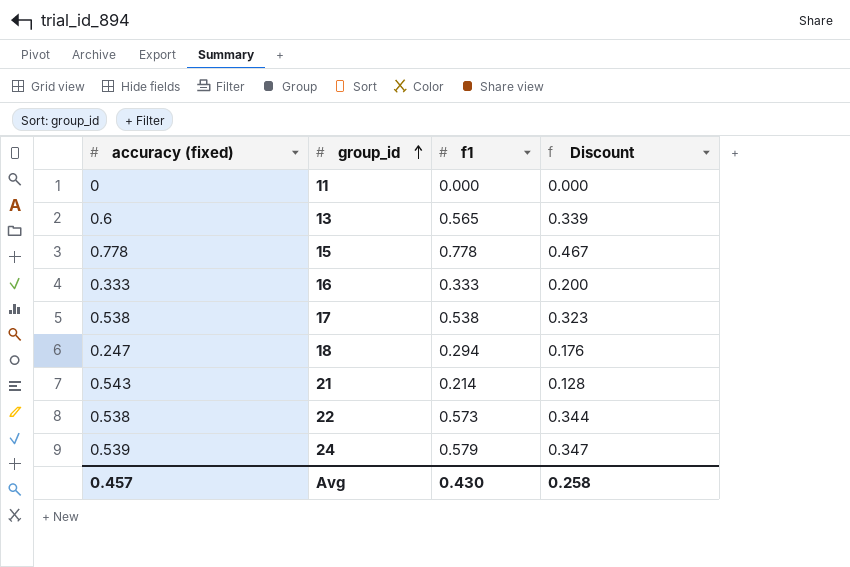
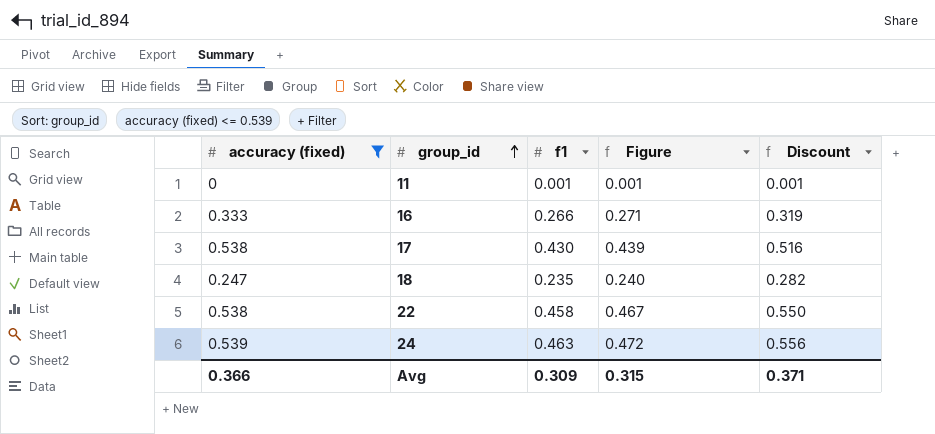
filter: none -> accuracy (fixed) <= 0.539
column Figure | formula: none -> [f1] * 1.02
column Discount | formula: [f1] * 0.6 -> [f1] * 1.2
11 | f1: 0.000 -> 0.001
16 | f1: 0.333 -> 0.266
17 | f1: 0.538 -> 0.430
18 | f1: 0.294 -> 0.235
22 | f1: 0.573 -> 0.458
24 | f1: 0.579 -> 0.463
Avg | accuracy (fixed): 0.457 -> 0.366
Avg | f1: 0.430 -> 0.309
Avg | Discount: 0.258 -> 0.371

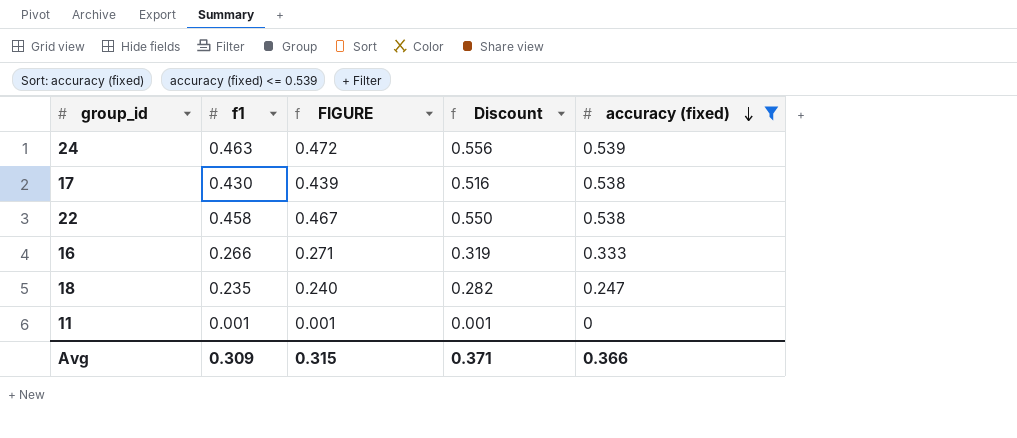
row order: group_id ascending -> accuracy (fixed) descending
column name: Figure -> FIGURE
column accuracy (fixed) | position: 1 -> 5

